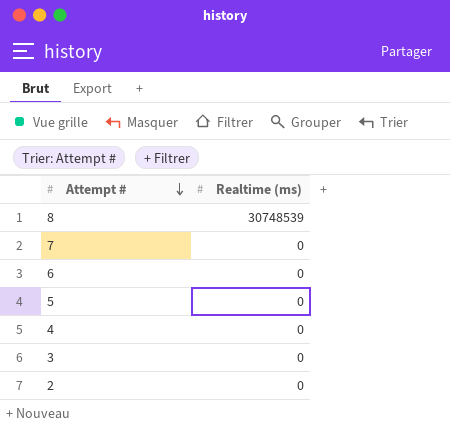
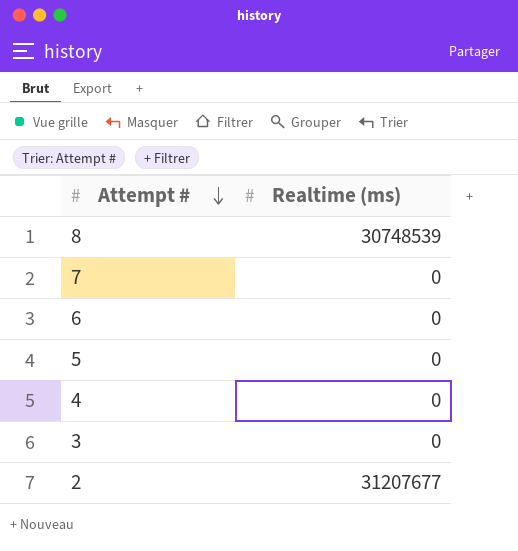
2 | Realtime (ms): 0 -> 31207677

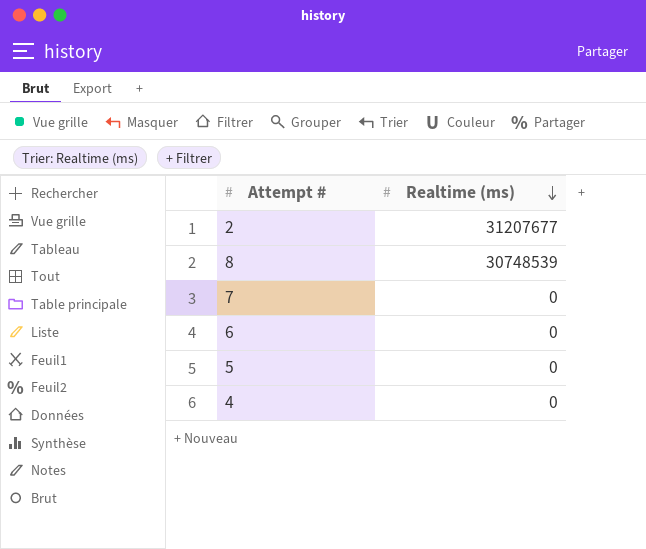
row order: Attempt # descending -> Realtime (ms) descending
row 3: 0 -> none

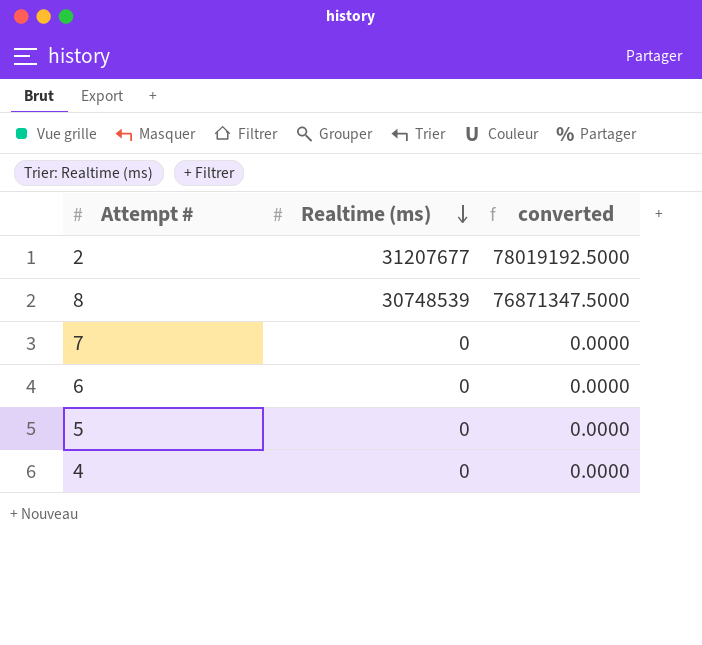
column converted | formula: none -> [Realtime (ms)] * 2.5

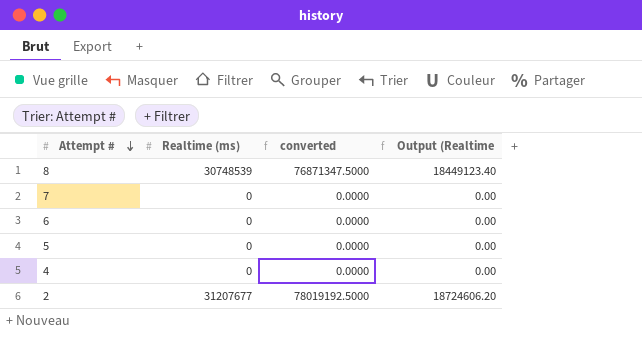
row order: Realtime (ms) descending -> Attempt # descending
column Output (Realtime | formula: none -> [Realtime (ms)] * 0.6

